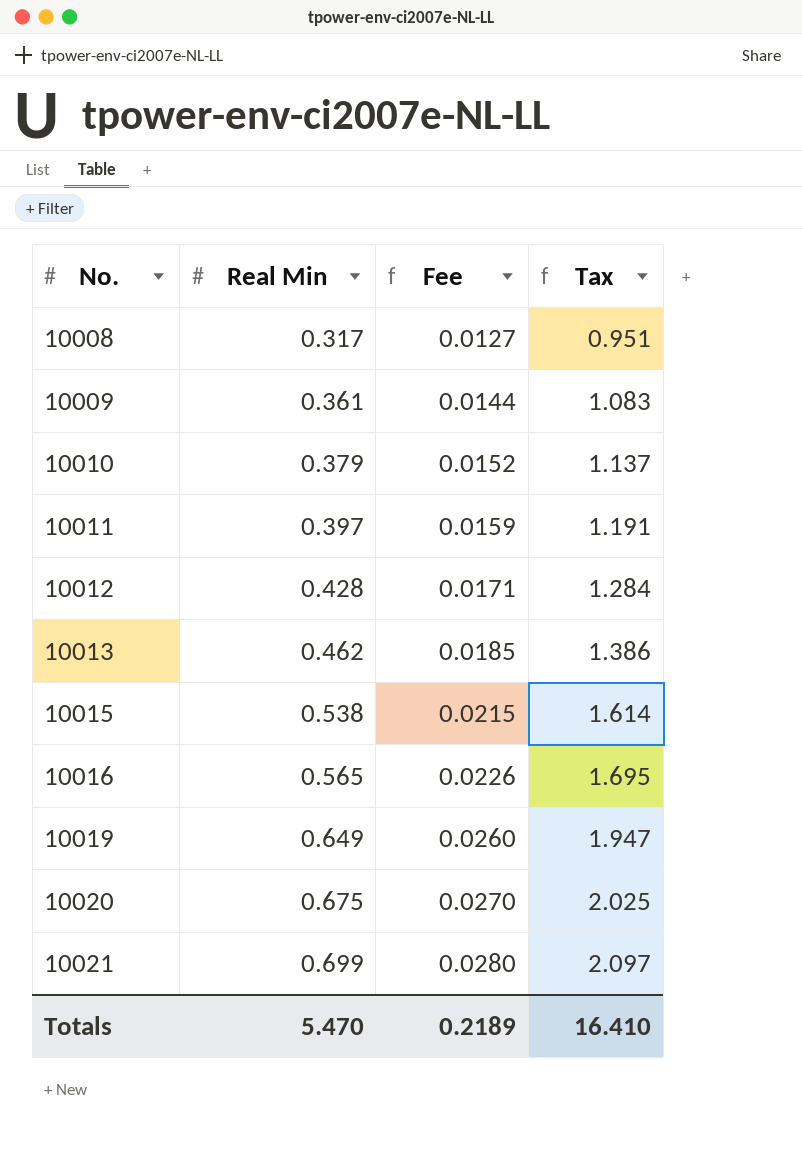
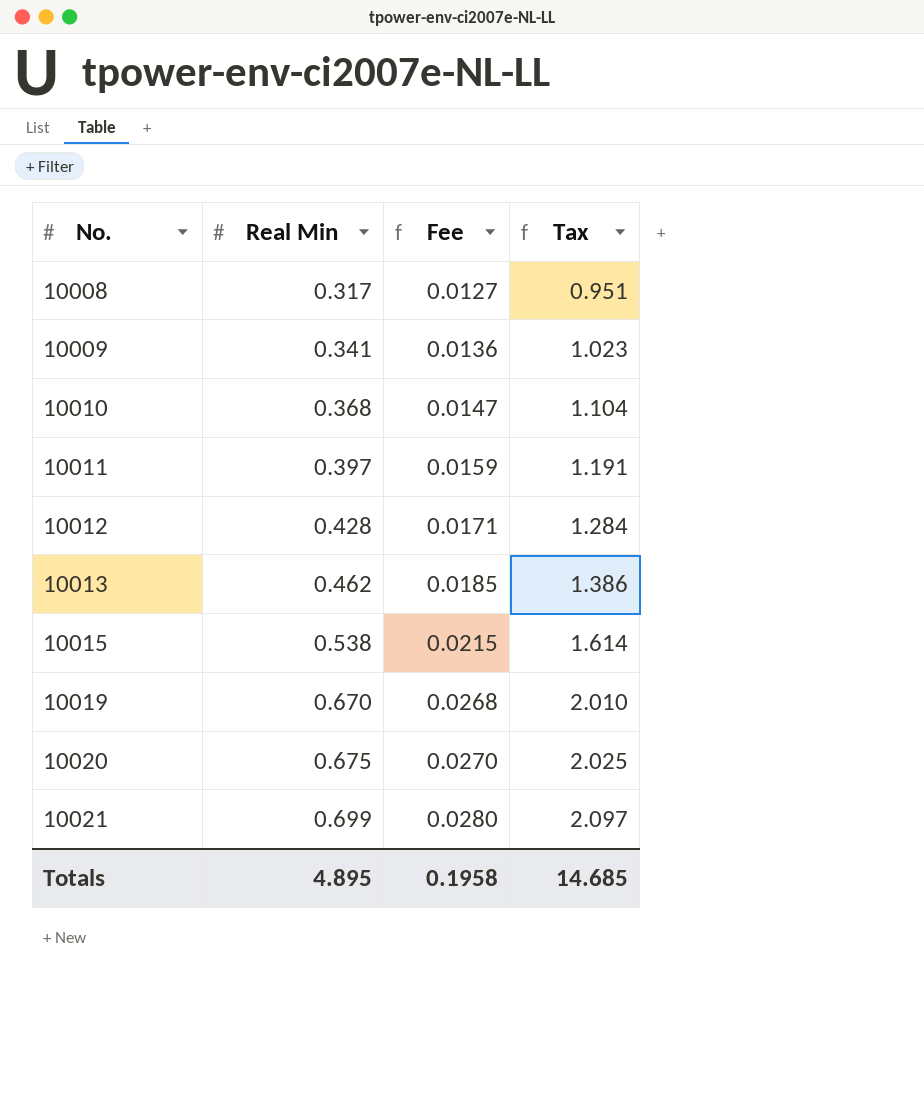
row 10016: 0.565 | 0.0226 | 1.695 -> none
10009 | Real Min: 0.361 -> 0.341
10009 | Fee: 0.0144 -> 0.0136
10009 | Tax: 1.083 -> 1.023
10010 | Real Min: 0.379 -> 0.368
10010 | Fee: 0.0152 -> 0.0147
10010 | Tax: 1.137 -> 1.104
10019 | Real Min: 0.649 -> 0.670
10019 | Fee: 0.0260 -> 0.0268
10019 | Tax: 1.947 -> 2.010
Totals | Real Min: 5.470 -> 4.895
Totals | Fee: 0.2189 -> 0.1958
Totals | Tax: 16.410 -> 14.685

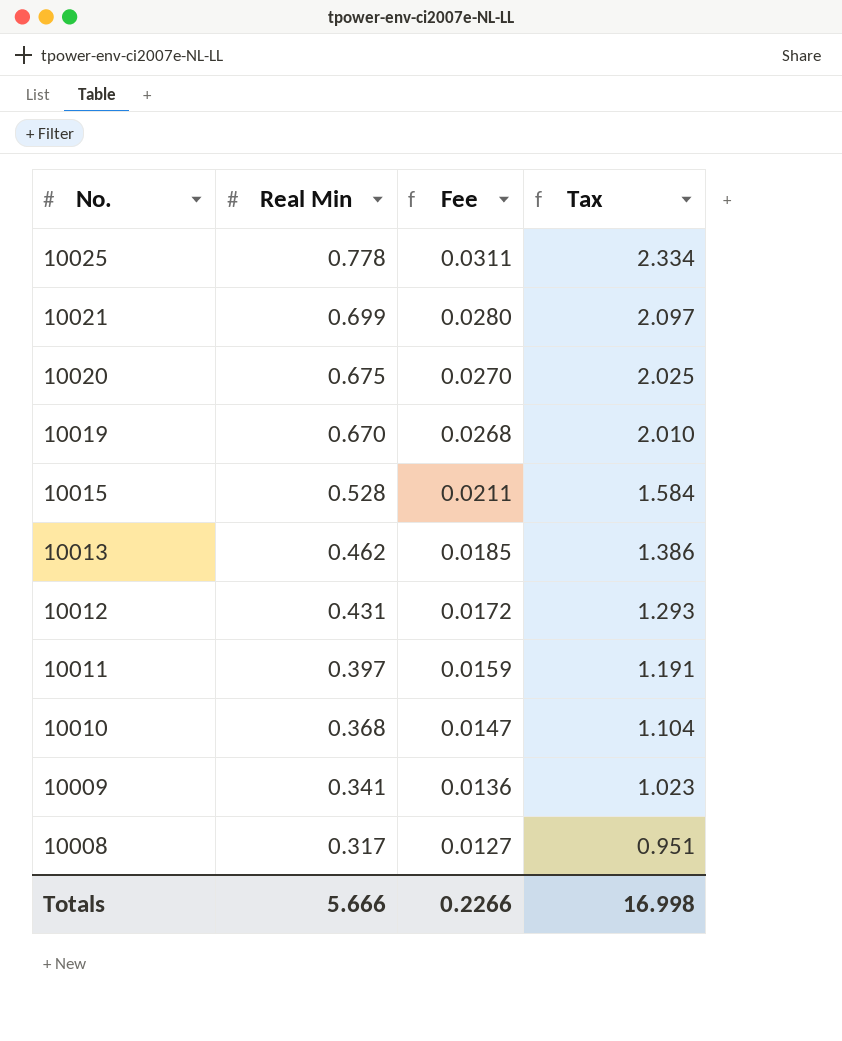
row order: No. ascending -> No. descending
row 10025: none -> 0.778 | 0.0311 | 2.334
10015 | Real Min: 0.538 -> 0.528
10015 | Fee: 0.0215 -> 0.0211
10015 | Tax: 1.614 -> 1.584
10012 | Real Min: 0.428 -> 0.431
10012 | Fee: 0.0171 -> 0.0172
10012 | Tax: 1.284 -> 1.293
Totals | Real Min: 4.895 -> 5.666
Totals | Fee: 0.1958 -> 0.2266
Totals | Tax: 14.685 -> 16.998

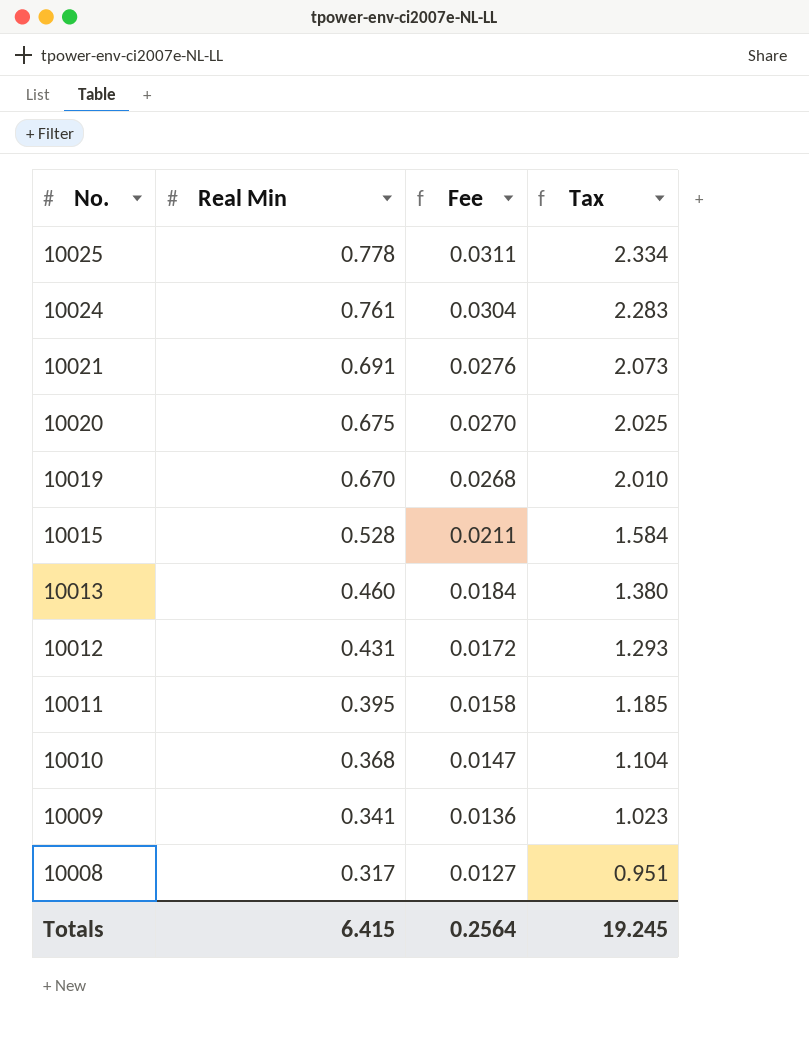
row 10024: none -> 0.761 | 0.0304 | 2.283
10021 | Real Min: 0.699 -> 0.691
10021 | Fee: 0.0280 -> 0.0276
10021 | Tax: 2.097 -> 2.073
10013 | Real Min: 0.462 -> 0.460
10013 | Fee: 0.0185 -> 0.0184
10013 | Tax: 1.386 -> 1.380
10011 | Real Min: 0.397 -> 0.395
10011 | Fee: 0.0159 -> 0.0158
10011 | Tax: 1.191 -> 1.185
Totals | Real Min: 5.666 -> 6.415
Totals | Fee: 0.2266 -> 0.2564
Totals | Tax: 16.998 -> 19.245

